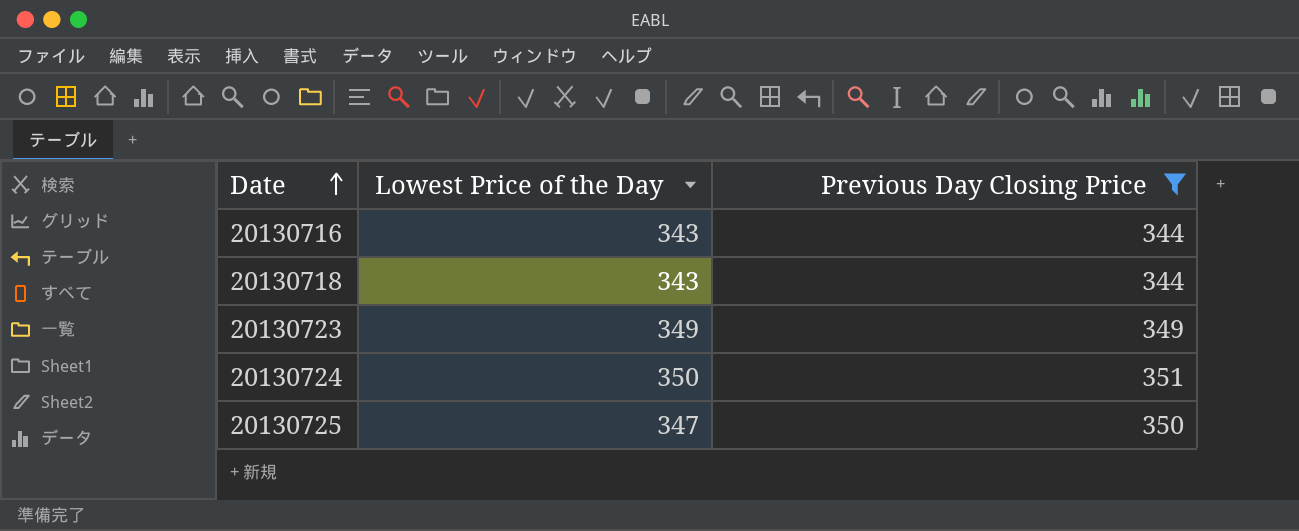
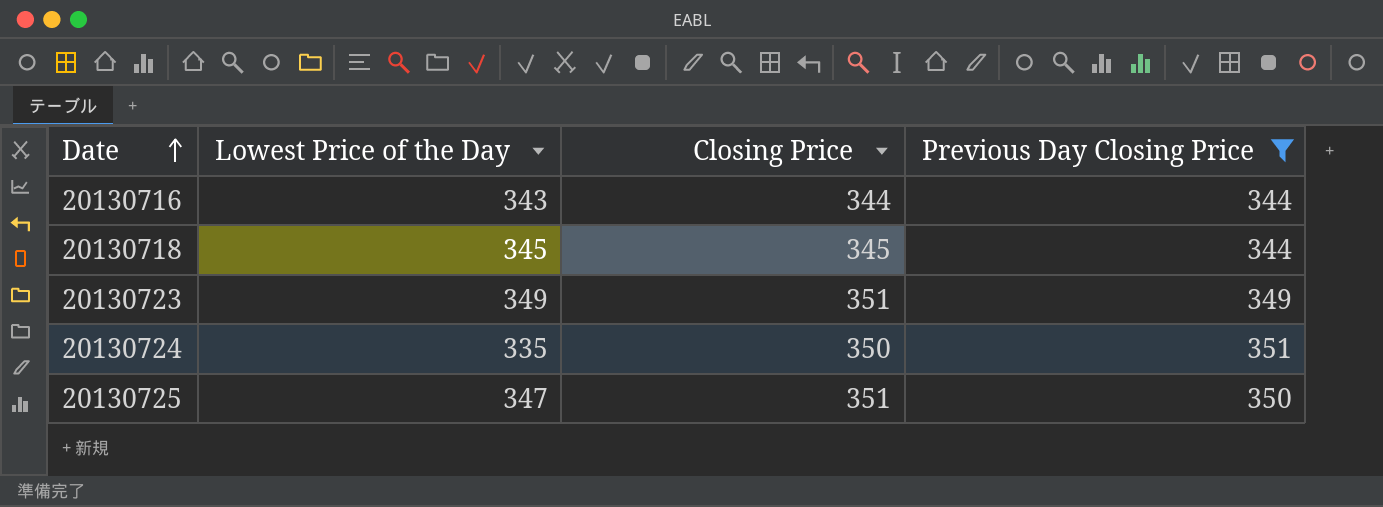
column Closing Price | position: none -> 3
20130718 | Lowest Price of the Day: 343 -> 345
20130724 | Lowest Price of the Day: 350 -> 335

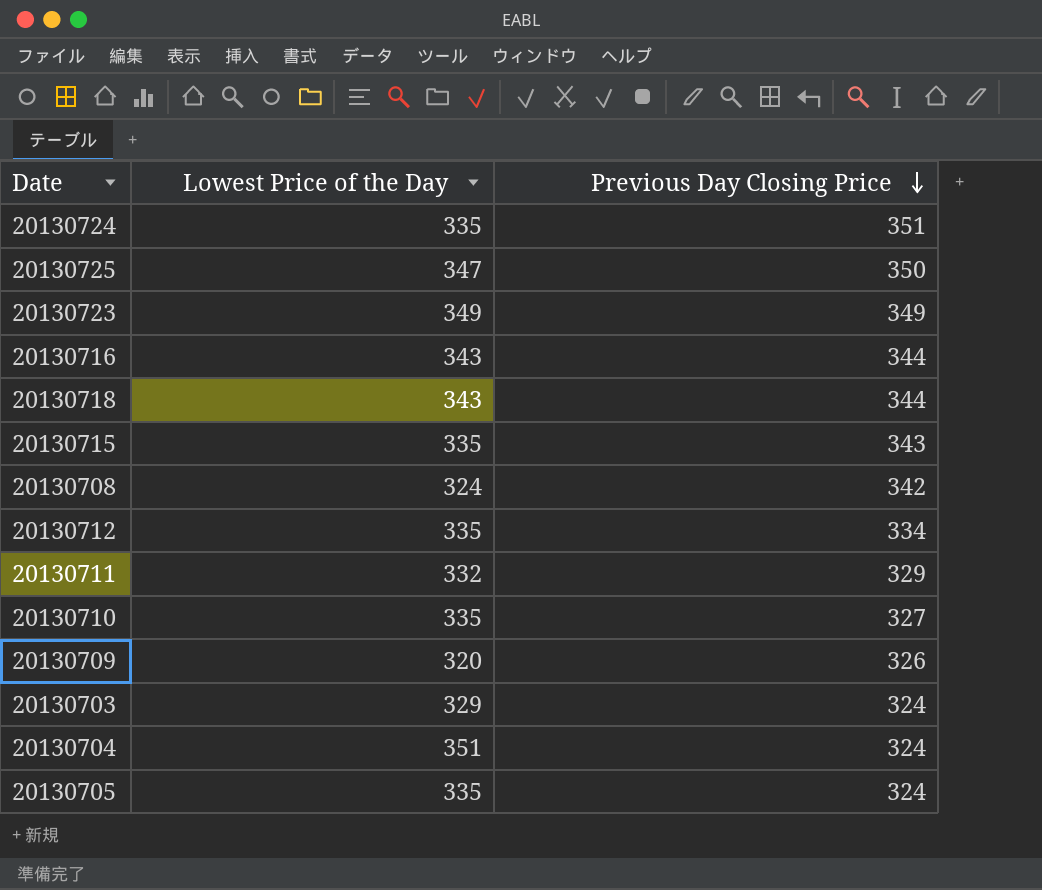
filter: Previous Day Closing Price >= 344 -> none
row order: Date ascending -> Previous Day Closing Price descending
column Closing Price | position: 3 -> none
20130718 | Lowest Price of the Day: 345 -> 343

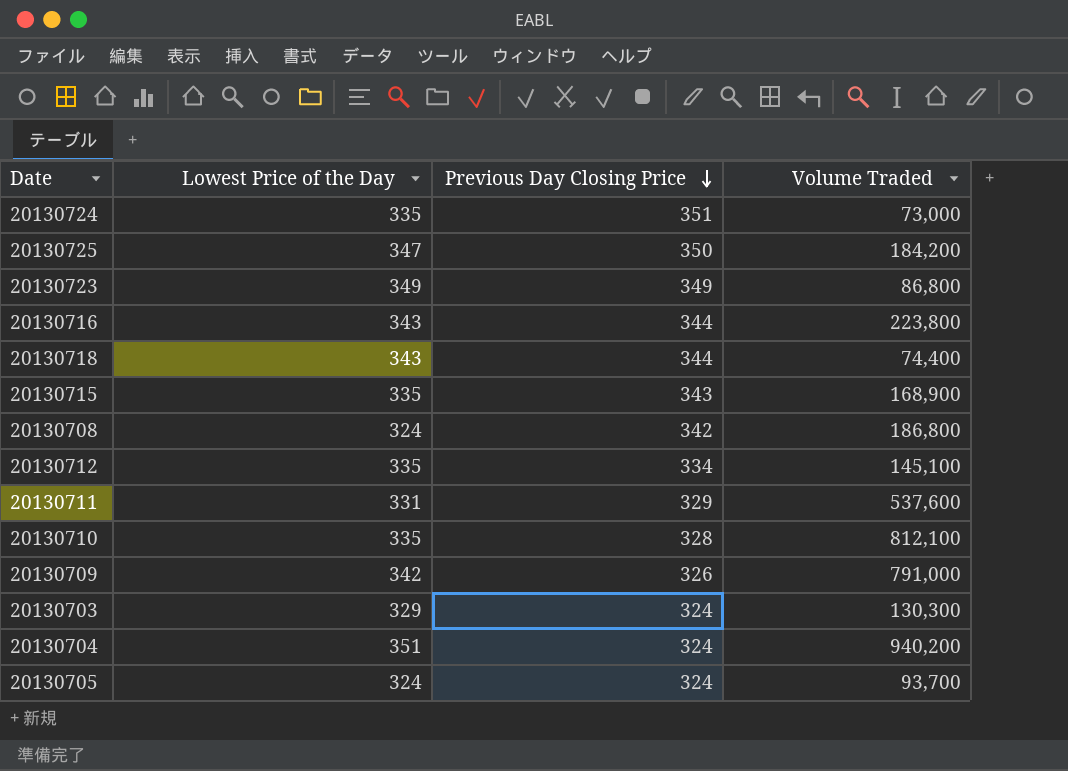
column Volume Traded | position: none -> 4
20130711 | Lowest Price of the Day: 332 -> 331
20130710 | Previous Day Closing Price: 327 -> 328
20130709 | Lowest Price of the Day: 320 -> 342
20130705 | Lowest Price of the Day: 335 -> 324

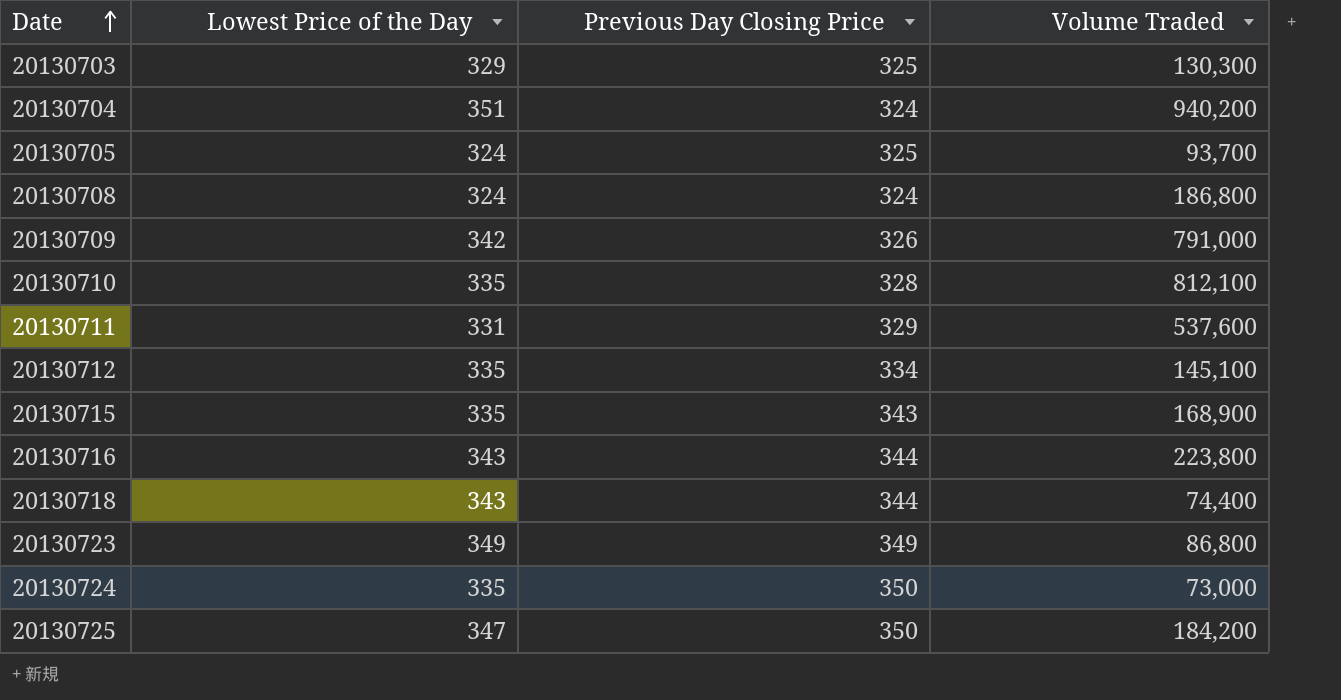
row order: Previous Day Closing Price descending -> Date ascending
20130703 | Previous Day Closing Price: 324 -> 325
20130705 | Previous Day Closing Price: 324 -> 325
20130708 | Previous Day Closing Price: 342 -> 324
20130724 | Previous Day Closing Price: 351 -> 350

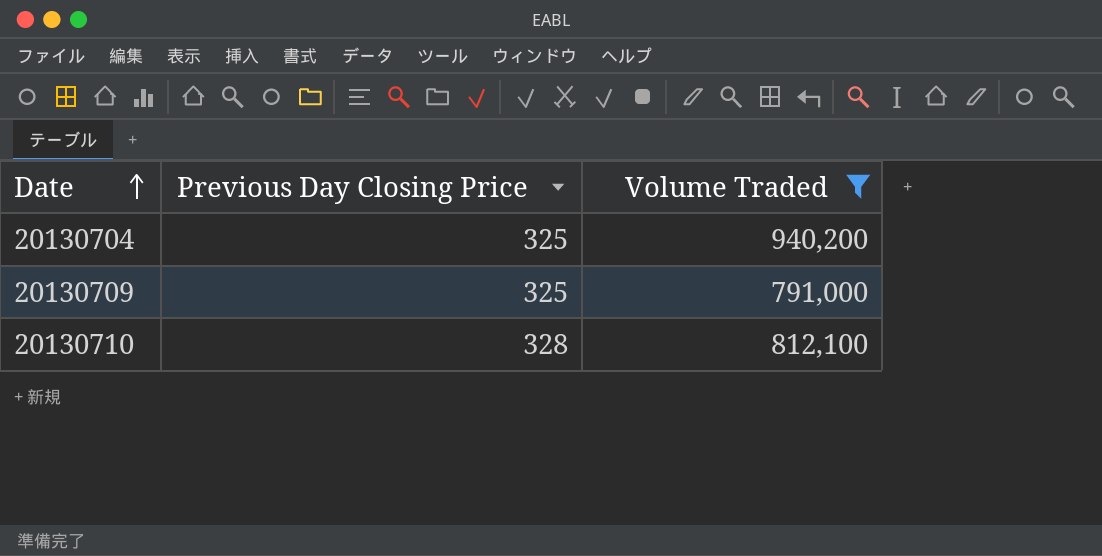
filter: none -> Volume Traded >= 791,000
column Lowest Price of the Day | position: 2 -> none
20130704 | Previous Day Closing Price: 324 -> 325
20130709 | Previous Day Closing Price: 326 -> 325

